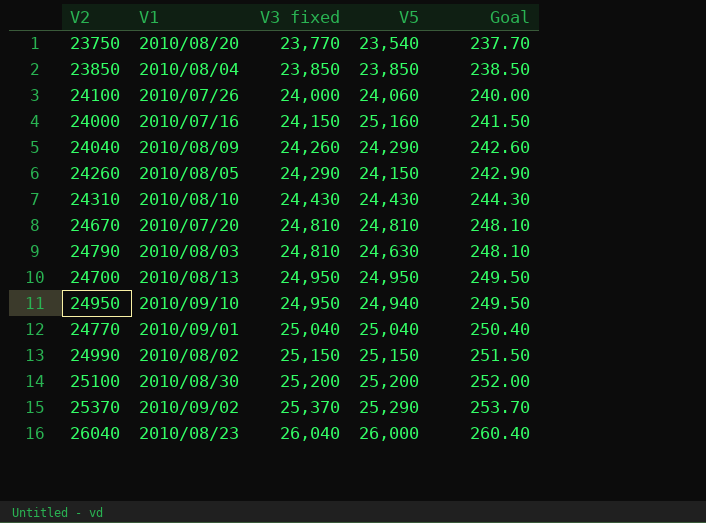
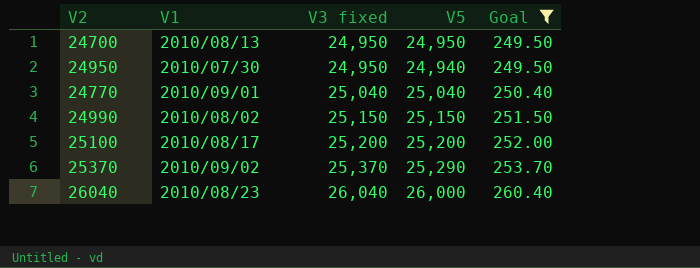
filter: none -> Goal >= 249.50
24950 | V1: 2010/09/10 -> 2010/07/30
25100 | V1: 2010/08/30 -> 2010/08/17

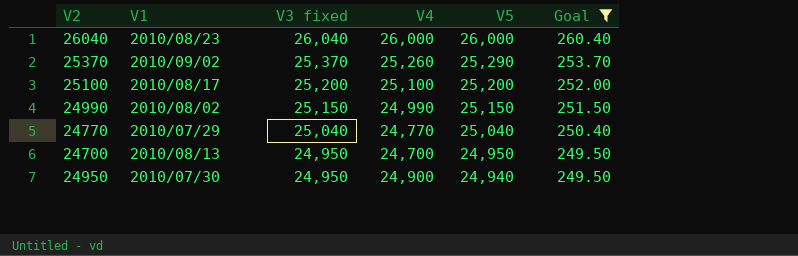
row order: V3 fixed ascending -> V3 fixed descending
column V4 | position: none -> 4
24770 | V1: 2010/09/01 -> 2010/07/29

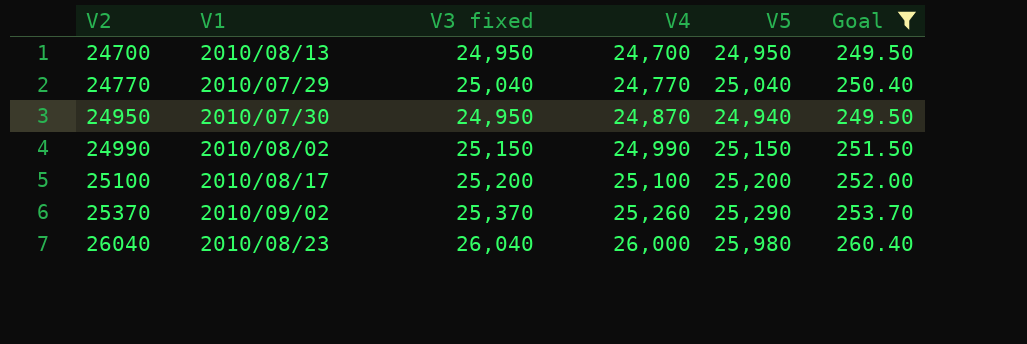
row order: V3 fixed descending -> V2 ascending
24950 | V4: 24,900 -> 24,870
26040 | V5: 26,000 -> 25,980

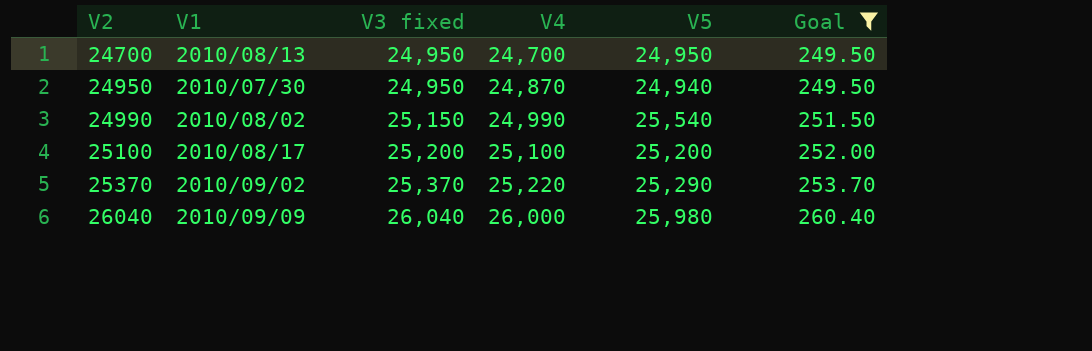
row 24770: 2010/07/29 | 25,040 | 24,770 | 25,040 | 250.40 -> none
24990 | V5: 25,150 -> 25,540
25370 | V4: 25,260 -> 25,220
26040 | V1: 2010/08/23 -> 2010/09/09

